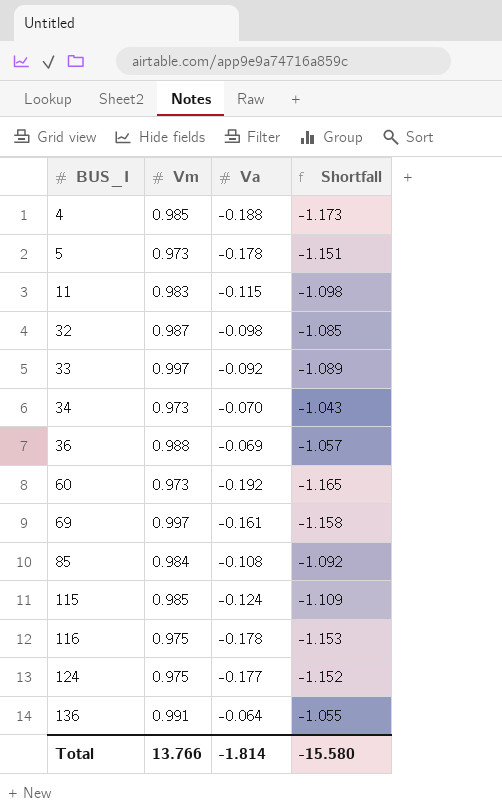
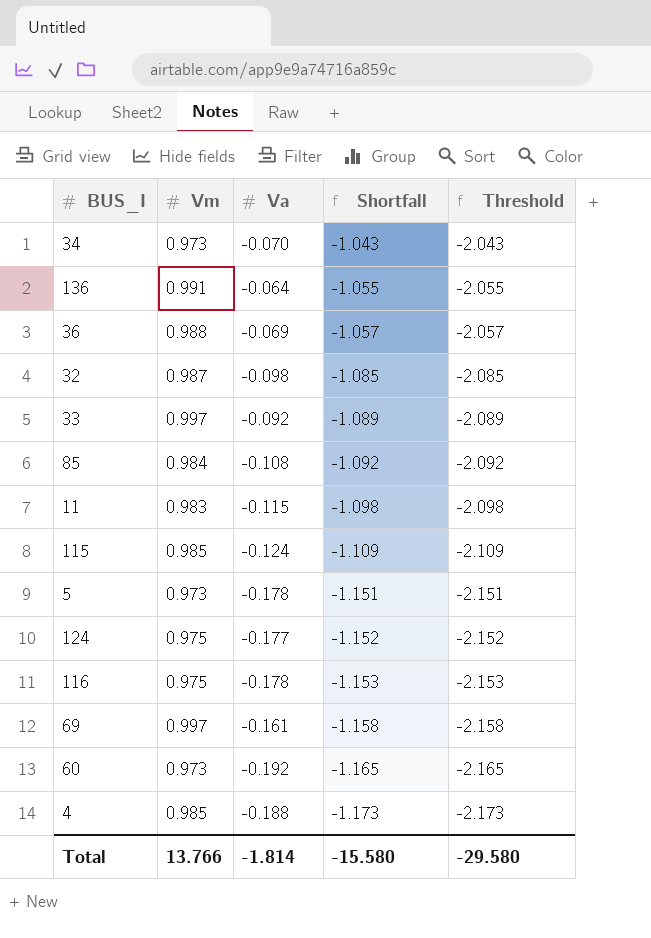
row order: BUS_I ascending -> Shortfall descending
column Threshold | formula: none -> [Shortfall] - 1

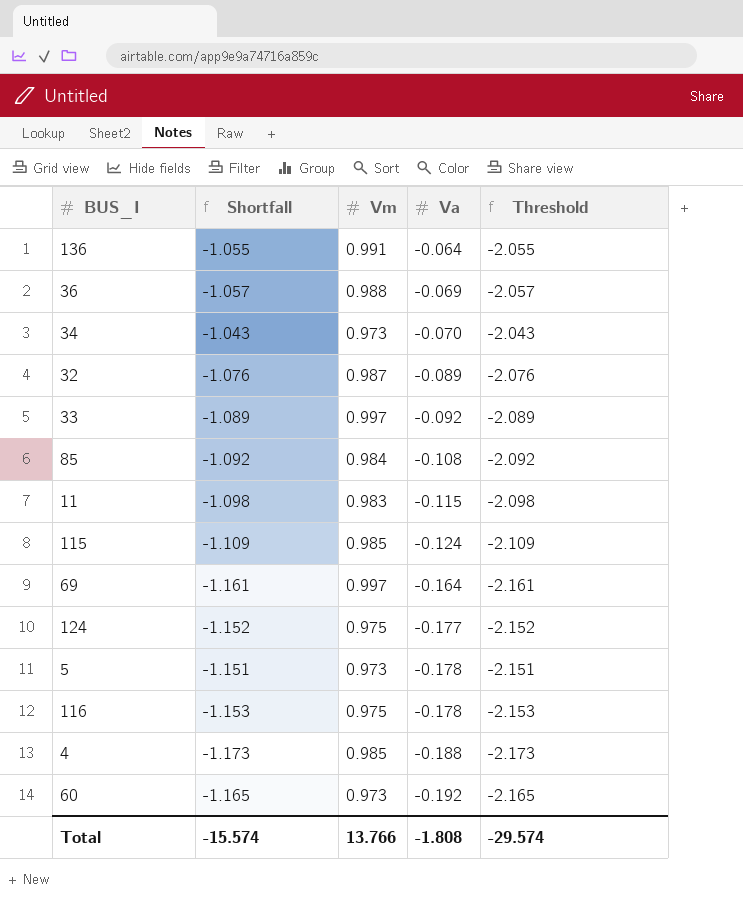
row order: Shortfall descending -> Va descending
column Shortfall | position: 4 -> 2
32 | Shortfall: -1.085 -> -1.076
32 | Va: -0.098 -> -0.089
32 | Threshold: -2.085 -> -2.076
69 | Shortfall: -1.158 -> -1.161
69 | Va: -0.161 -> -0.164
69 | Threshold: -2.158 -> -2.161
Total | Shortfall: -15.580 -> -15.574
Total | Va: -1.814 -> -1.808
Total | Threshold: -29.580 -> -29.574

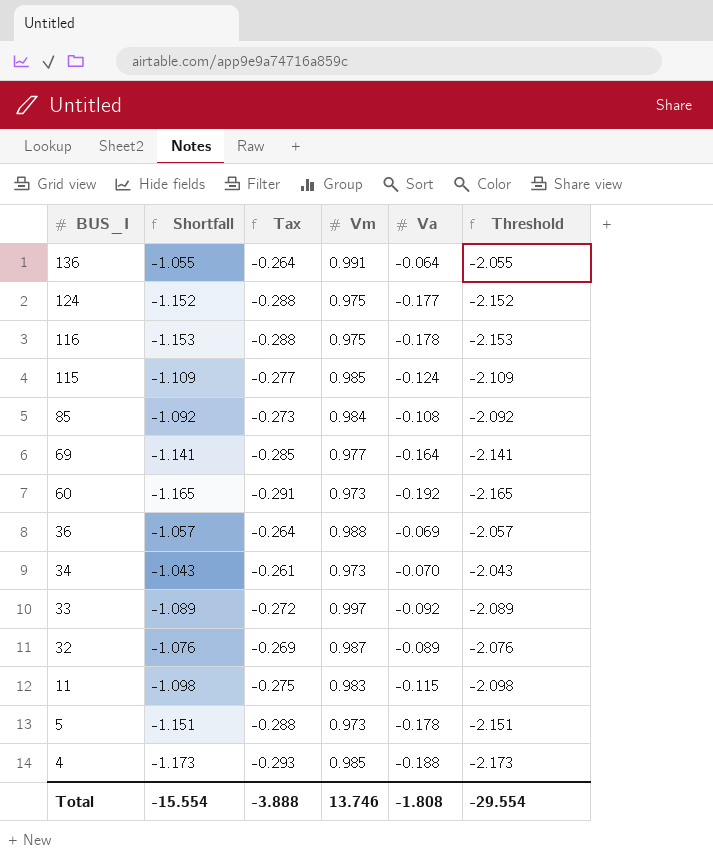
row order: Va descending -> BUS_I descending
column Tax | formula: none -> [Shortfall] * 0.25
69 | Shortfall: -1.161 -> -1.141
69 | Vm: 0.997 -> 0.977
69 | Threshold: -2.161 -> -2.141
Total | Shortfall: -15.574 -> -15.554
Total | Vm: 13.766 -> 13.746
Total | Threshold: -29.574 -> -29.554

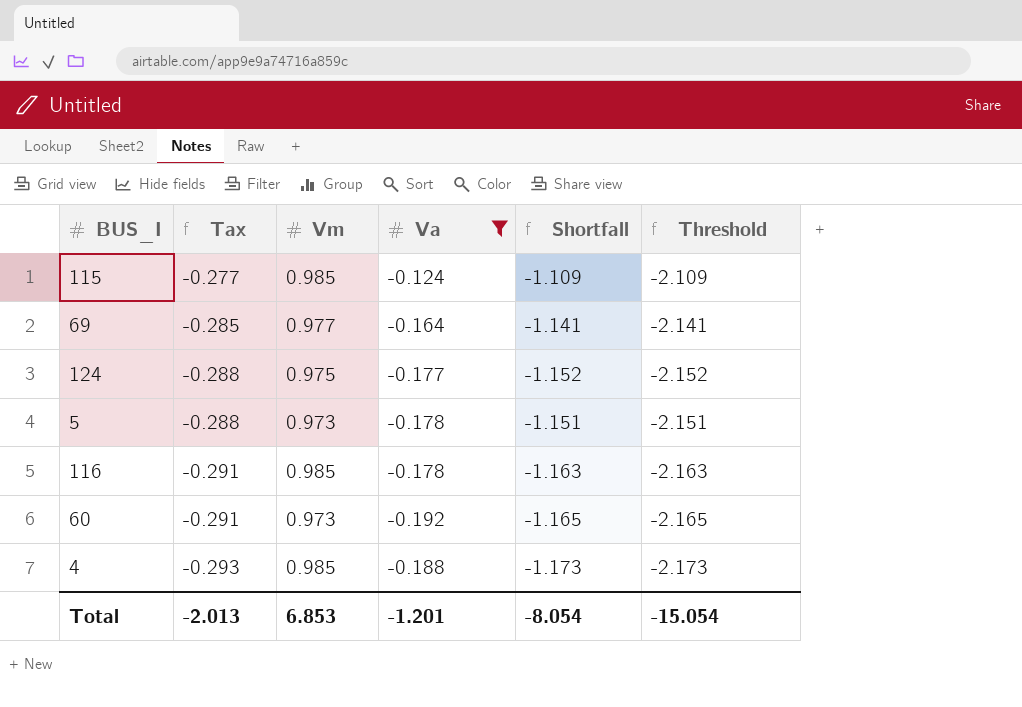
filter: none -> Va <= -0.124
row order: BUS_I descending -> Tax descending
column Shortfall | position: 2 -> 5
116 | Tax: -0.288 -> -0.291
116 | Vm: 0.975 -> 0.985
116 | Shortfall: -1.153 -> -1.163
116 | Threshold: -2.153 -> -2.163
Total | Tax: -3.888 -> -2.013
Total | Vm: 13.746 -> 6.853
Total | Va: -1.808 -> -1.201
Total | Shortfall: -15.554 -> -8.054
Total | Threshold: -29.554 -> -15.054

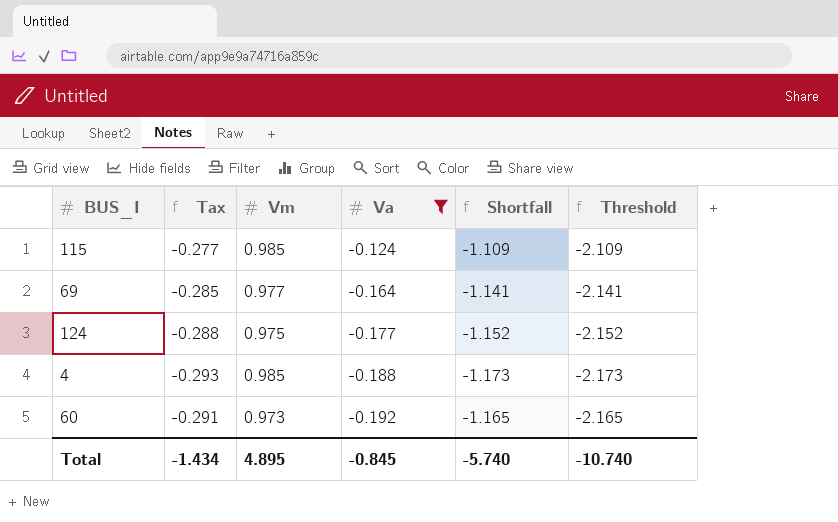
row order: Tax descending -> Va descending
row 5: -0.288 | 0.973 | -0.178 | -1.151 | -2.151 -> none
row 116: -0.291 | 0.985 | -0.178 | -1.163 | -2.163 -> none
Total | Tax: -2.013 -> -1.434
Total | Vm: 6.853 -> 4.895
Total | Va: -1.201 -> -0.845
Total | Shortfall: -8.054 -> -5.740
Total | Threshold: -15.054 -> -10.740

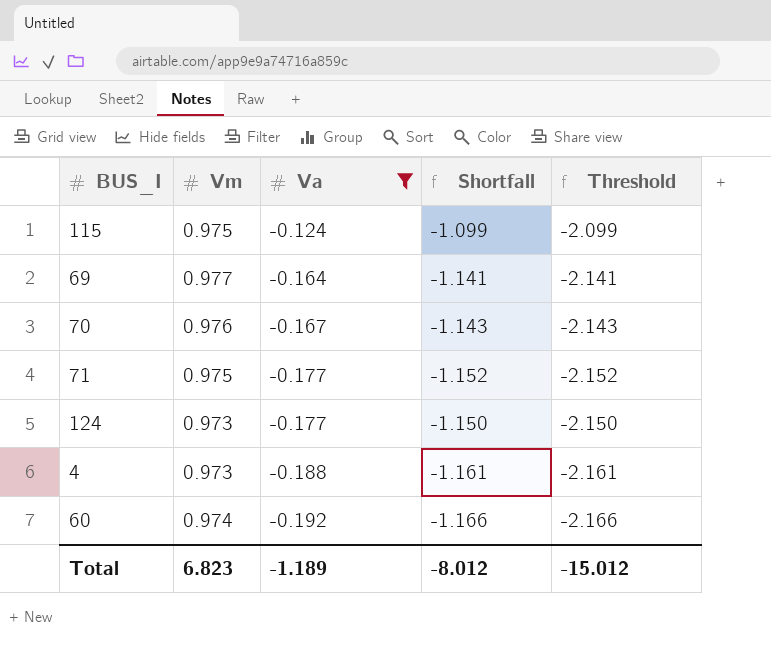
column Tax | formula: [Shortfall] * 0.25 -> none
115 | Vm: 0.985 -> 0.975
115 | Shortfall: -1.109 -> -1.099
115 | Threshold: -2.109 -> -2.099
row 70: none -> 0.976 | -0.167 | -1.143 | -2.143
row 71: none -> 0.975 | -0.177 | -1.152 | -2.152
124 | Vm: 0.975 -> 0.973
124 | Shortfall: -1.152 -> -1.150
124 | Threshold: -2.152 -> -2.150
4 | Vm: 0.985 -> 0.973
4 | Shortfall: -1.173 -> -1.161
4 | Threshold: -2.173 -> -2.161
60 | Vm: 0.973 -> 0.974
60 | Shortfall: -1.165 -> -1.166
60 | Threshold: -2.165 -> -2.166
Total | Vm: 4.895 -> 6.823
Total | Va: -0.845 -> -1.189
Total | Shortfall: -5.740 -> -8.012
Total | Threshold: -10.740 -> -15.012

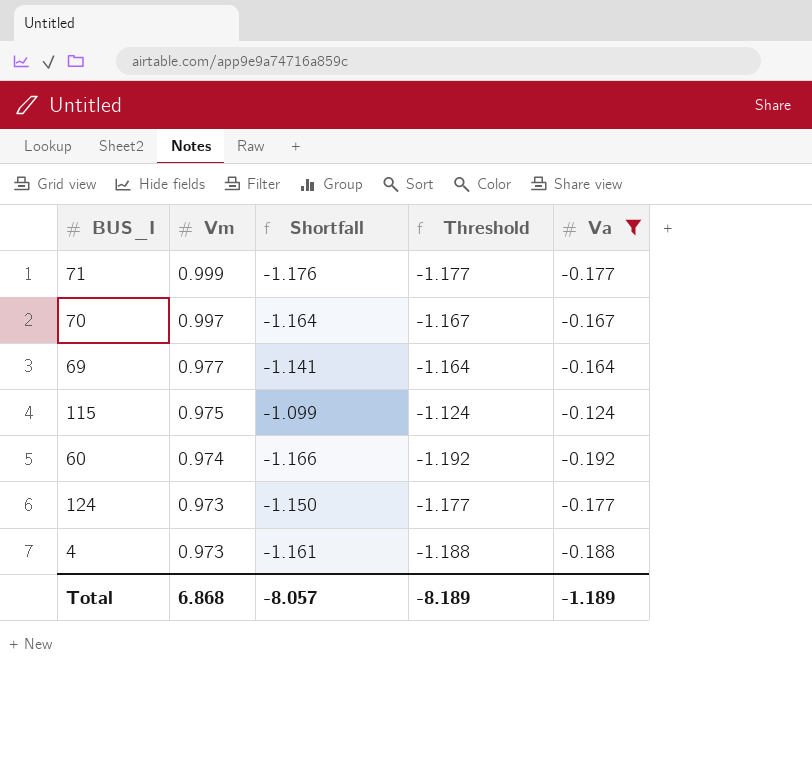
row order: Va descending -> Vm descending
column Threshold | formula: [Shortfall] - 1 -> [Va] - 1
column Va | position: 3 -> 5
71 | Vm: 0.975 -> 0.999
71 | Shortfall: -1.152 -> -1.176
70 | Vm: 0.976 -> 0.997
70 | Shortfall: -1.143 -> -1.164
Total | Vm: 6.823 -> 6.868
Total | Shortfall: -8.012 -> -8.057
Total | Threshold: -15.012 -> -8.189

